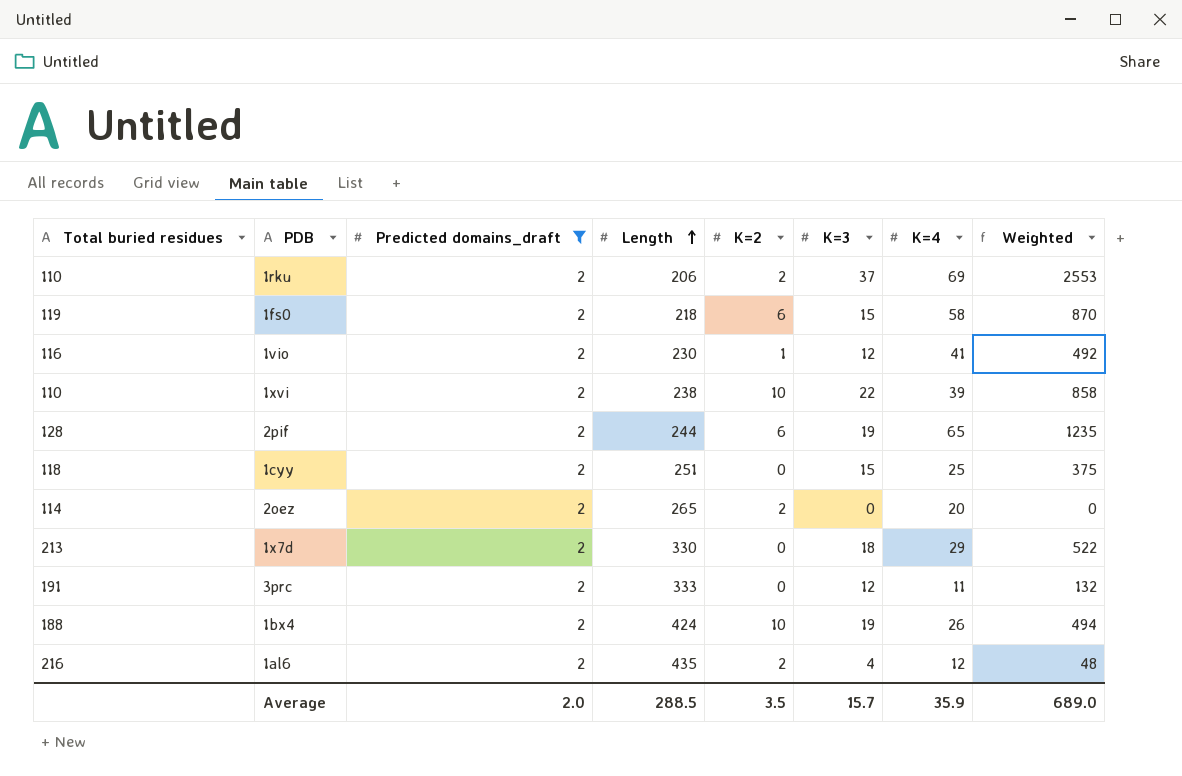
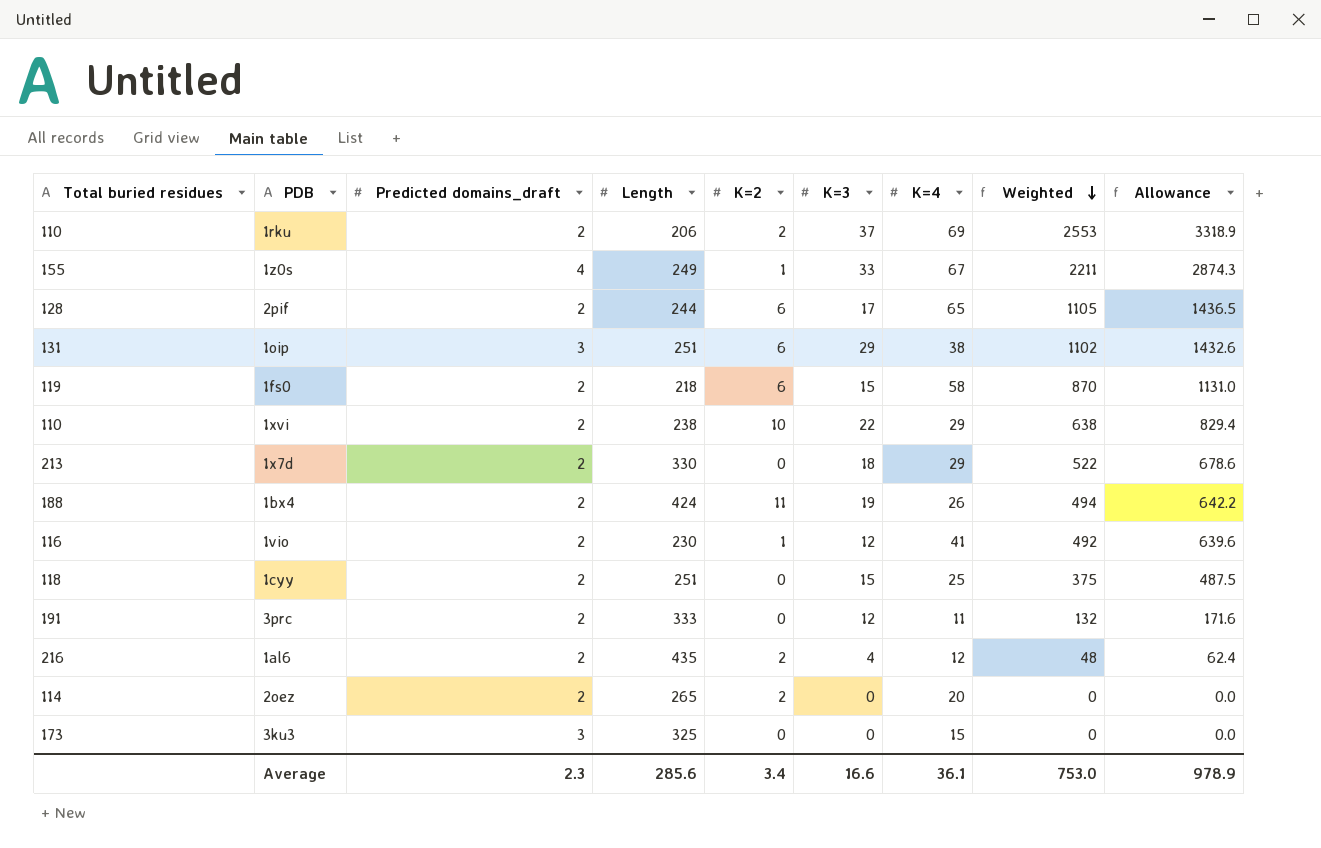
filter: Predicted domains_draft = 2 -> none
row order: Length ascending -> Weighted descending
column Allowance | formula: none -> [Weighted] * 1.3
2pif | K=3: 19 -> 17
2pif | Weighted: 1235 -> 1105
1xvi | K=4: 39 -> 29
1xvi | Weighted: 858 -> 638
1bx4 | K=2: 10 -> 11
Average | Predicted domains_draft: 2.0 -> 2.3
Average | Length: 288.5 -> 285.6
Average | K=2: 3.5 -> 3.4
Average | K=3: 15.7 -> 16.6
Average | K=4: 35.9 -> 36.1
Average | Weighted: 689.0 -> 753.0

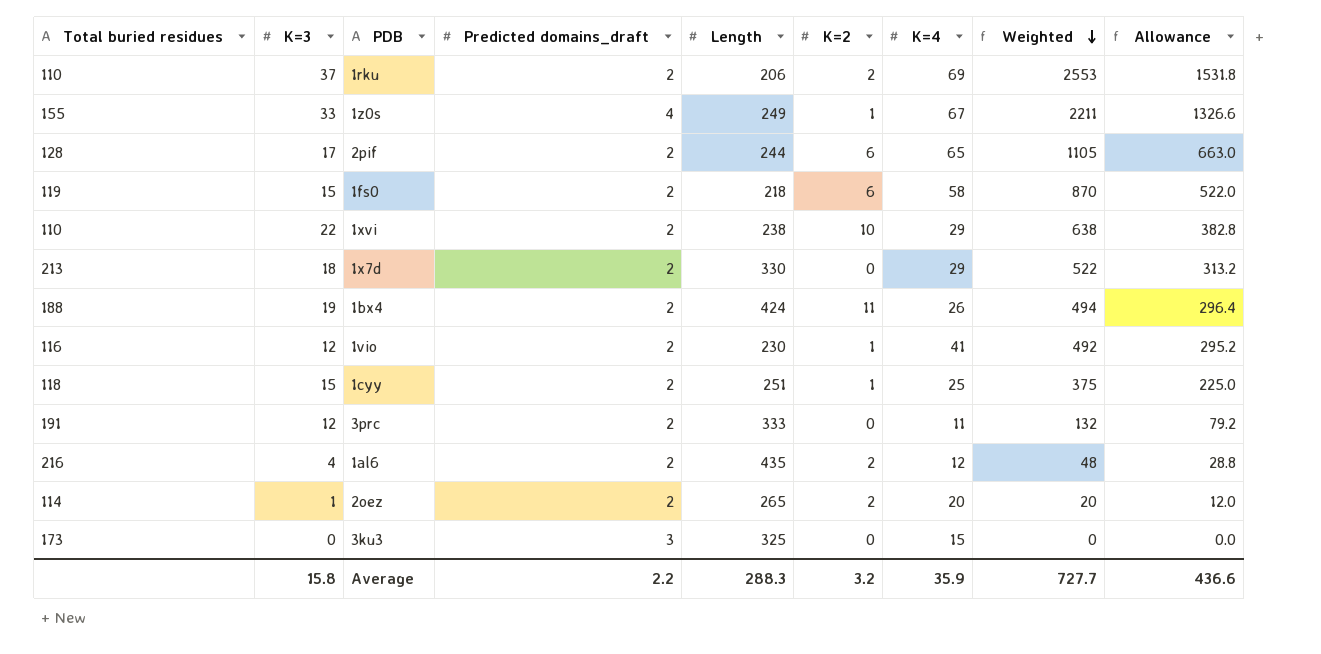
column K=3 | position: 6 -> 2
column Allowance | formula: [Weighted] * 1.3 -> [Weighted] * 0.6
row 1oip: 131 | 3 | 251 | 6 | 29 | 38 | 1102 | 1432.6 -> none
1cyy | K=2: 0 -> 1
2oez | K=3: 0 -> 1
2oez | Weighted: 0 -> 20
Average | K=3: 16.6 -> 15.8
Average | Predicted domains_draft: 2.3 -> 2.2
Average | Length: 285.6 -> 288.3
Average | K=2: 3.4 -> 3.2
Average | K=4: 36.1 -> 35.9
Average | Weighted: 753.0 -> 727.7
Average | Allowance: 978.9 -> 436.6

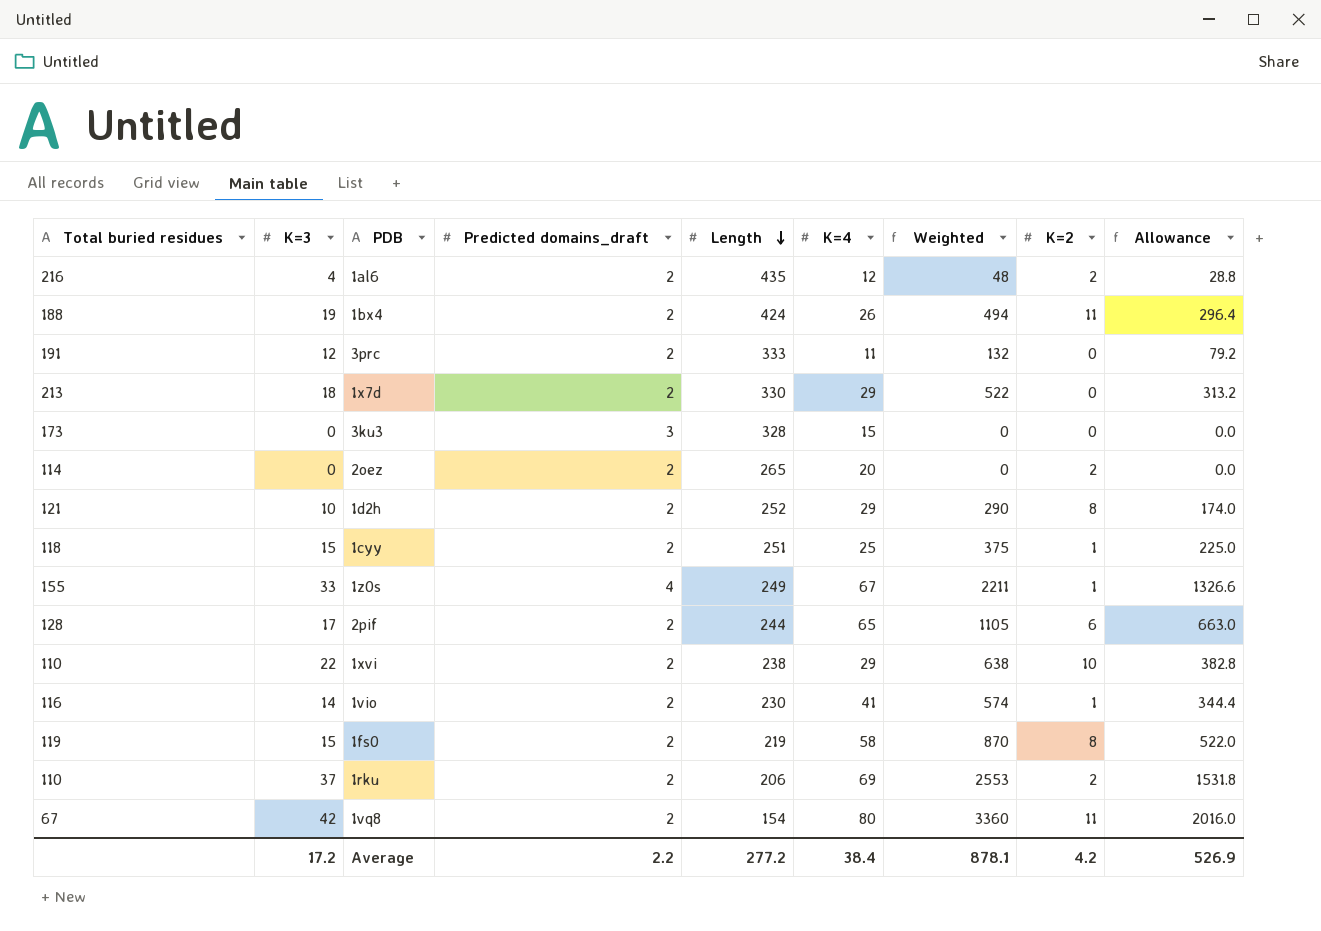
row order: Weighted descending -> Length descending
column K=2 | position: 6 -> 8
3ku3 | Length: 325 -> 328
2oez | K=3: 1 -> 0
2oez | Weighted: 20 -> 0
2oez | Allowance: 12.0 -> 0.0
row 1d2h: none -> 121 | 10 | 2 | 252 | 29 | 290 | 8 | 174.0
1vio | K=3: 12 -> 14
1vio | Weighted: 492 -> 574
1vio | Allowance: 295.2 -> 344.4
1fs0 | Length: 218 -> 219
1fs0 | K=2: 6 -> 8
row 1vq8: none -> 67 | 42 | 2 | 154 | 80 | 3360 | 11 | 2016.0
Average | K=3: 15.8 -> 17.2
Average | Length: 288.3 -> 277.2
Average | K=4: 35.9 -> 38.4
Average | Weighted: 727.7 -> 878.1
Average | K=2: 3.2 -> 4.2
Average | Allowance: 436.6 -> 526.9

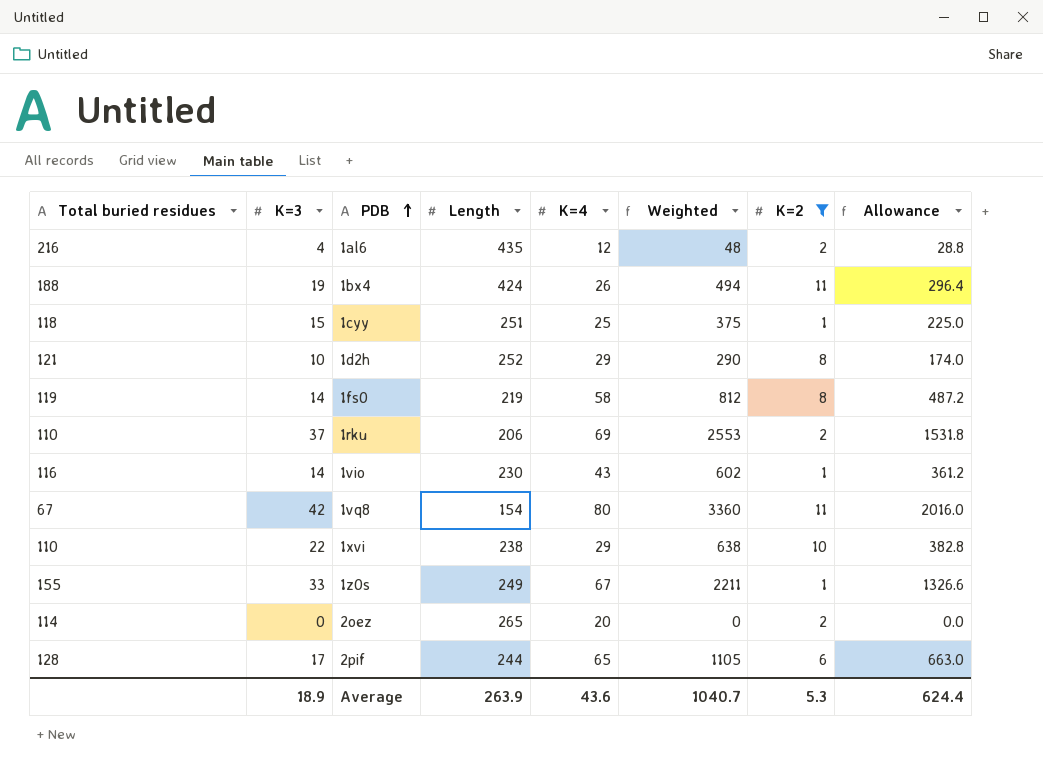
filter: none -> K=2 != 0
row order: Length descending -> PDB ascending
column Predicted domains_draft | position: 4 -> none
1fs0 | K=3: 15 -> 14
1fs0 | Weighted: 870 -> 812
1fs0 | Allowance: 522.0 -> 487.2
1vio | K=4: 41 -> 43
1vio | Weighted: 574 -> 602
1vio | Allowance: 344.4 -> 361.2
Average | K=3: 17.2 -> 18.9
Average | Length: 277.2 -> 263.9
Average | K=4: 38.4 -> 43.6
Average | Weighted: 878.1 -> 1040.7
Average | K=2: 4.2 -> 5.3
Average | Allowance: 526.9 -> 624.4

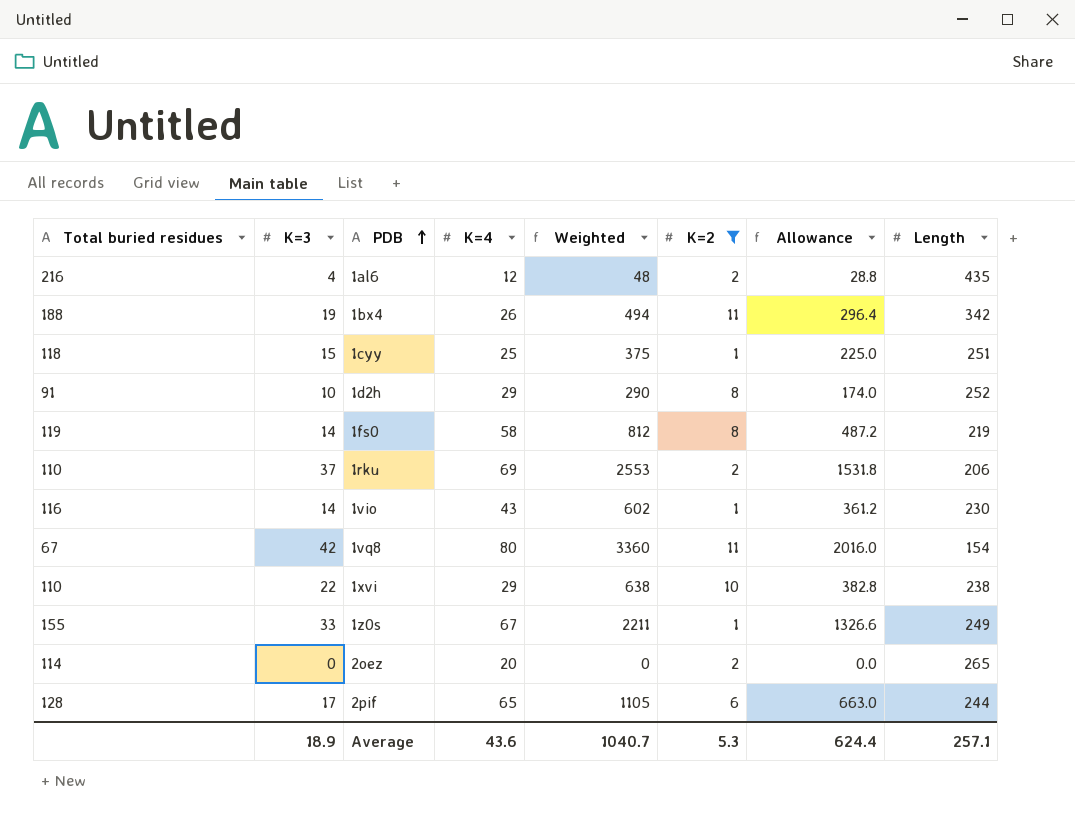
column Length | position: 4 -> 8
1bx4 | Length: 424 -> 342
1d2h | Total buried residues: 121 -> 91
Average | Length: 263.9 -> 257.1

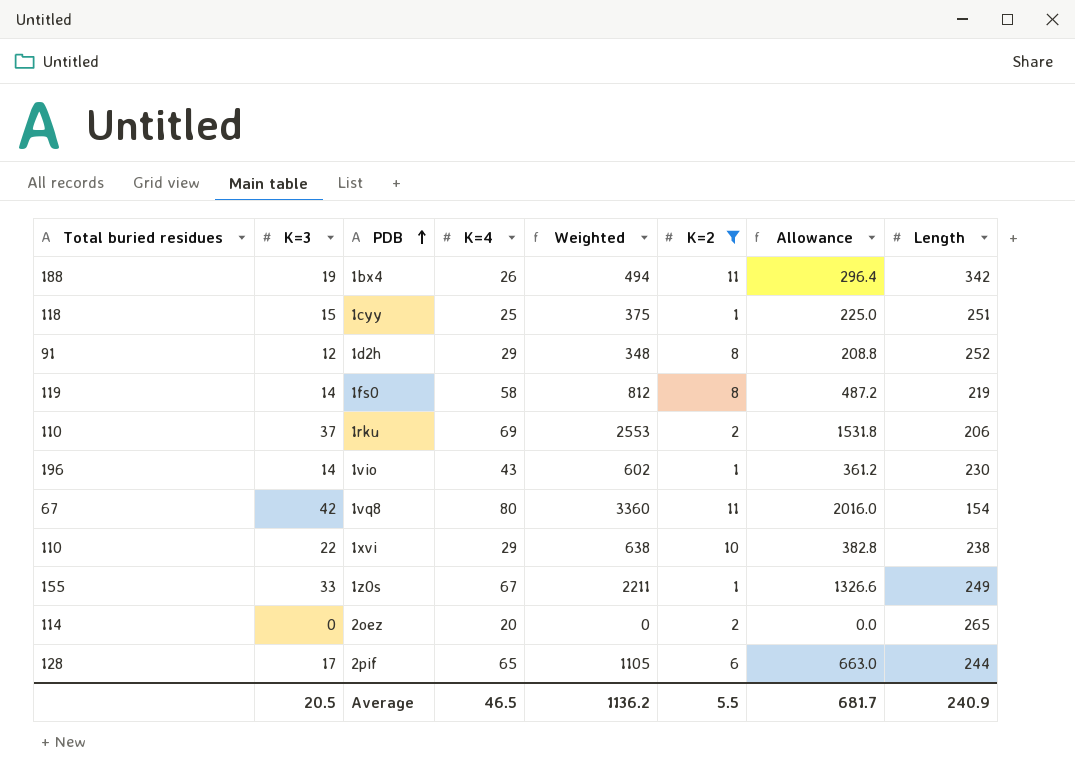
row 1al6: 216 | 4 | 12 | 48 | 2 | 28.8 | 435 -> none
1d2h | K=3: 10 -> 12
1d2h | Weighted: 290 -> 348
1d2h | Allowance: 174.0 -> 208.8
1vio | Total buried residues: 116 -> 196
Average | K=3: 18.9 -> 20.5
Average | K=4: 43.6 -> 46.5
Average | Weighted: 1040.7 -> 1136.2
Average | K=2: 5.3 -> 5.5
Average | Allowance: 624.4 -> 681.7
Average | Length: 257.1 -> 240.9

